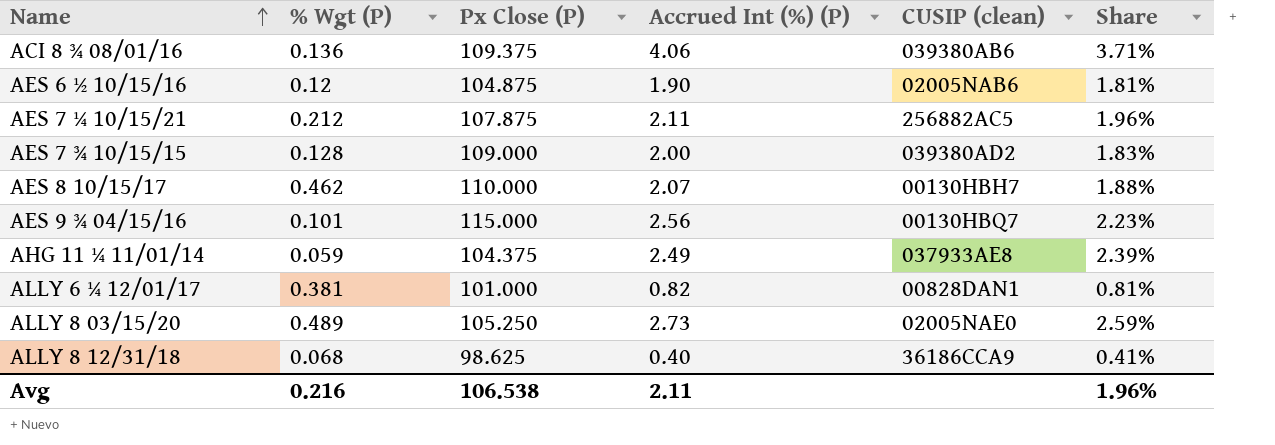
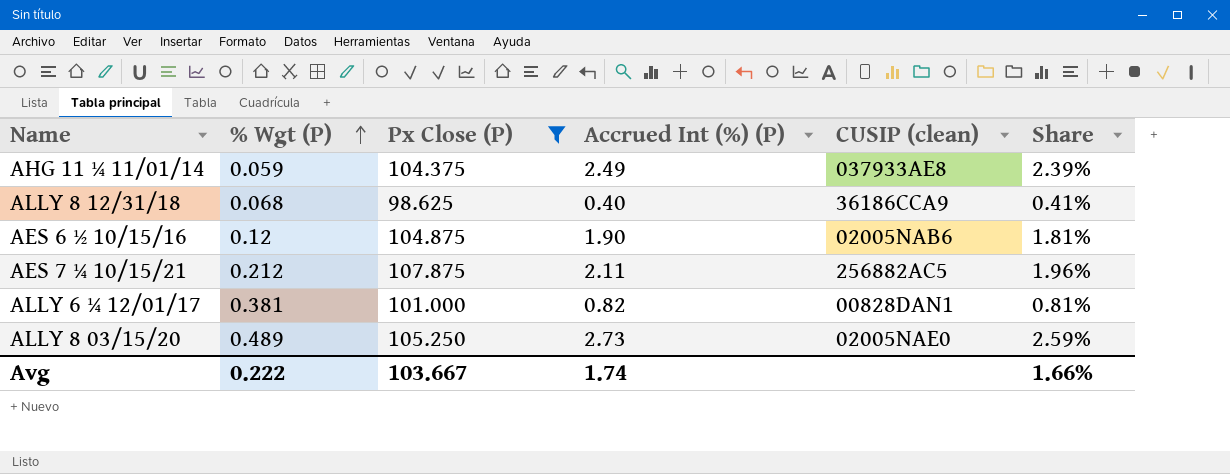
filter: none -> Px Close (P) <= 107.875
row order: Name ascending -> % Wgt (P) ascending
Avg | % Wgt (P): 0.216 -> 0.222
Avg | Px Close (P): 106.538 -> 103.667
Avg | Accrued Int (%) (P): 2.11 -> 1.74
Avg | Share: 1.96% -> 1.66%

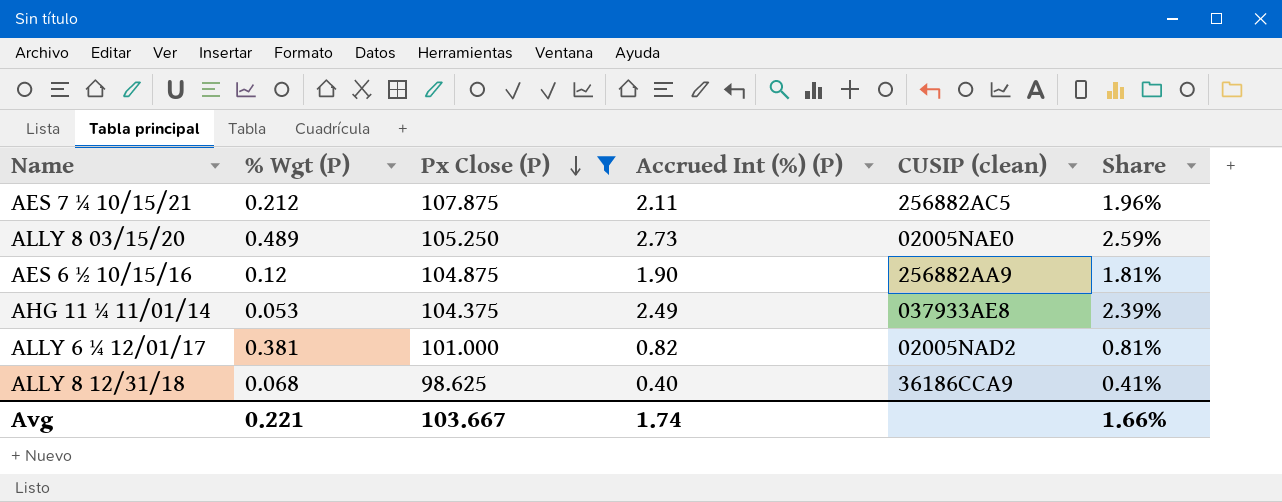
row order: % Wgt (P) ascending -> Px Close (P) descending
AES 6 ½ 10/15/16 | CUSIP (clean): 02005NAB6 -> 256882AA9
AHG 11 ¼ 11/01/14 | % Wgt (P): 0.059 -> 0.053
ALLY 6 ¼ 12/01/17 | CUSIP (clean): 00828DAN1 -> 02005NAD2
Avg | % Wgt (P): 0.222 -> 0.221

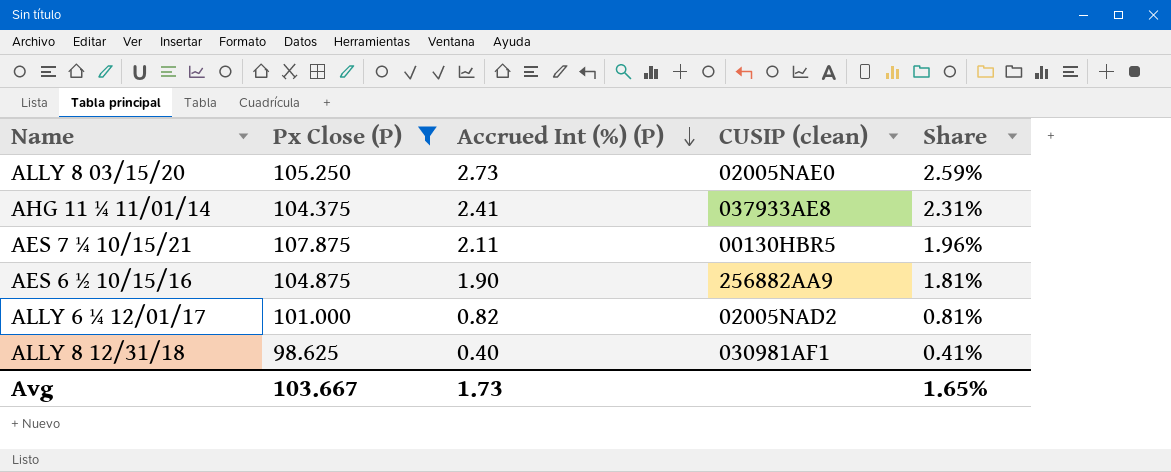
row order: Px Close (P) descending -> Accrued Int (%) (P) descending
column % Wgt (P) | position: 2 -> none
AHG 11 ¼ 11/01/14 | Accrued Int (%) (P): 2.49 -> 2.41
AHG 11 ¼ 11/01/14 | Share: 2.39% -> 2.31%
AES 7 ¼ 10/15/21 | CUSIP (clean): 256882AC5 -> 00130HBR5
ALLY 8 12/31/18 | CUSIP (clean): 36186CCA9 -> 030981AF1
Avg | Accrued Int (%) (P): 1.74 -> 1.73
Avg | Share: 1.66% -> 1.65%

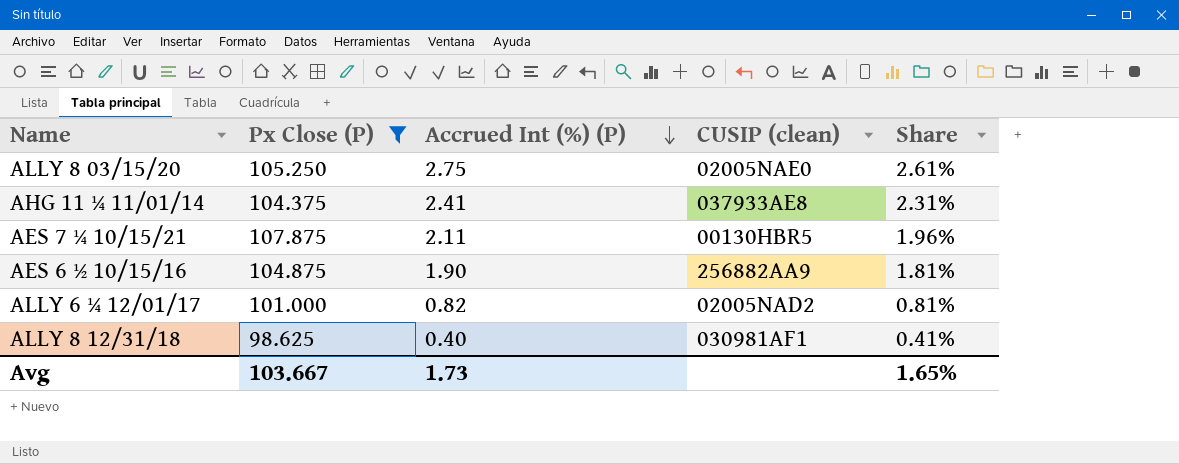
ALLY 8 03/15/20 | Accrued Int (%) (P): 2.73 -> 2.75
ALLY 8 03/15/20 | Share: 2.59% -> 2.61%

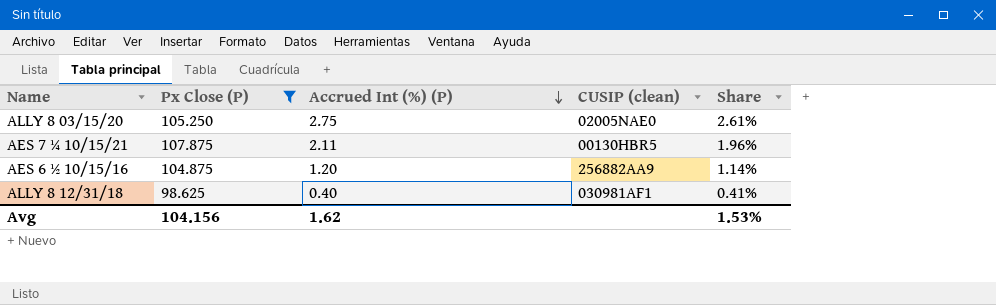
row AHG 11 ¼ 11/01/14: 104.375 | 2.41 | 037933AE8 | 2.31% -> none
row ALLY 6 ¼ 12/01/17: 101.000 | 0.82 | 02005NAD2 | 0.81% -> none
AES 6 ½ 10/15/16 | Accrued Int (%) (P): 1.90 -> 1.20
AES 6 ½ 10/15/16 | Share: 1.81% -> 1.14%
Avg | Px Close (P): 103.667 -> 104.156
Avg | Accrued Int (%) (P): 1.73 -> 1.62
Avg | Share: 1.65% -> 1.53%

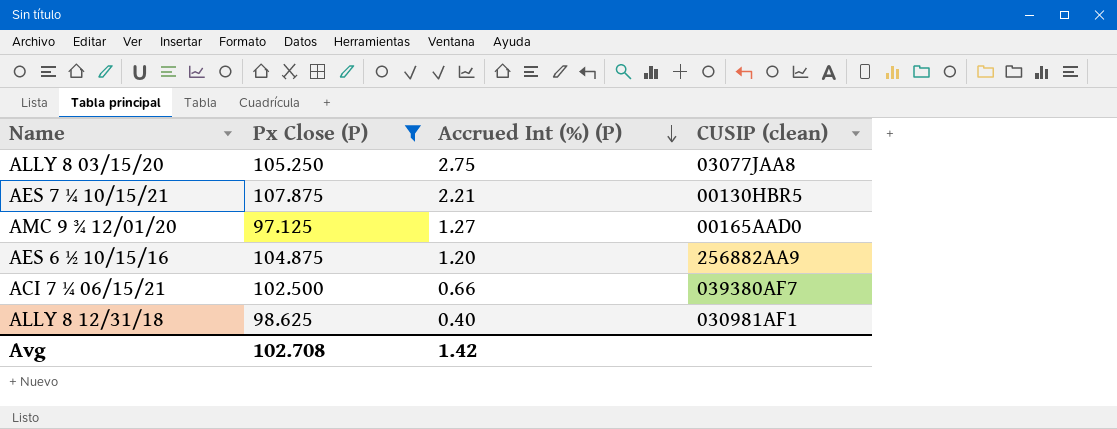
column Share | formula: [Accrued Int (%) (P)] / [Px Close (P)] -> none
ALLY 8 03/15/20 | CUSIP (clean): 02005NAE0 -> 03077JAA8
AES 7 ¼ 10/15/21 | Accrued Int (%) (P): 2.11 -> 2.21
row AMC 9 ¾ 12/01/20: none -> 97.125 | 1.27 | 00165AAD0
row ACI 7 ¼ 06/15/21: none -> 102.500 | 0.66 | 039380AF7
Avg | Px Close (P): 104.156 -> 102.708
Avg | Accrued Int (%) (P): 1.62 -> 1.42

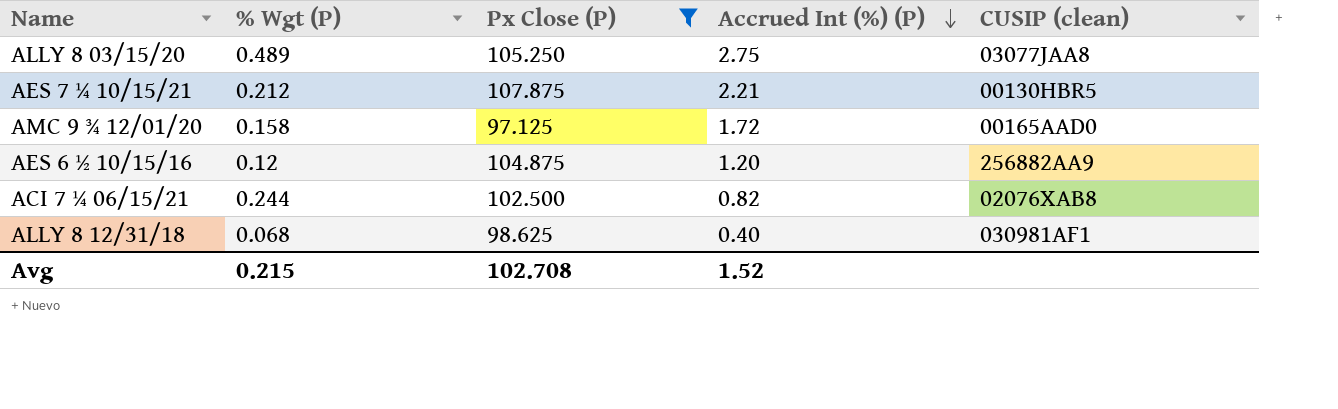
column % Wgt (P) | position: none -> 2
AMC 9 ¾ 12/01/20 | Accrued Int (%) (P): 1.27 -> 1.72
ACI 7 ¼ 06/15/21 | Accrued Int (%) (P): 0.66 -> 0.82
ACI 7 ¼ 06/15/21 | CUSIP (clean): 039380AF7 -> 02076XAB8
Avg | Accrued Int (%) (P): 1.42 -> 1.52

